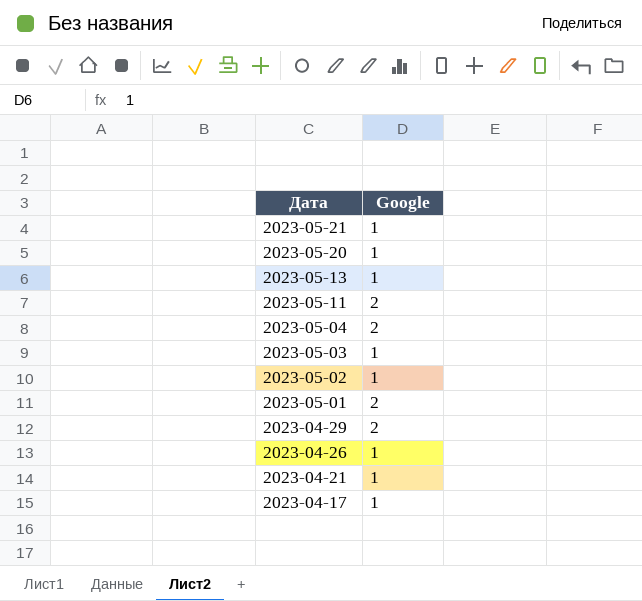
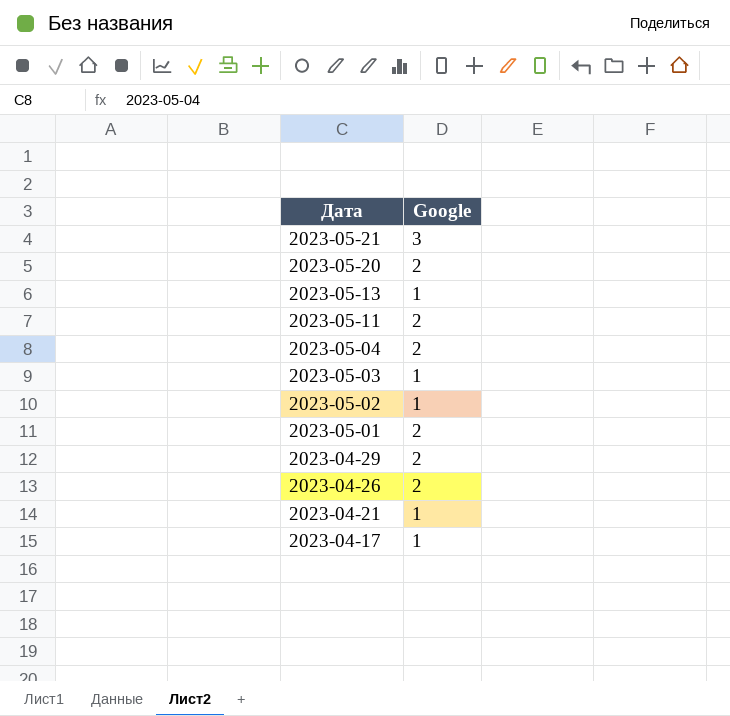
2023-05-21 | Google: 1 -> 3
2023-05-20 | Google: 1 -> 2
2023-04-26 | Google: 1 -> 2

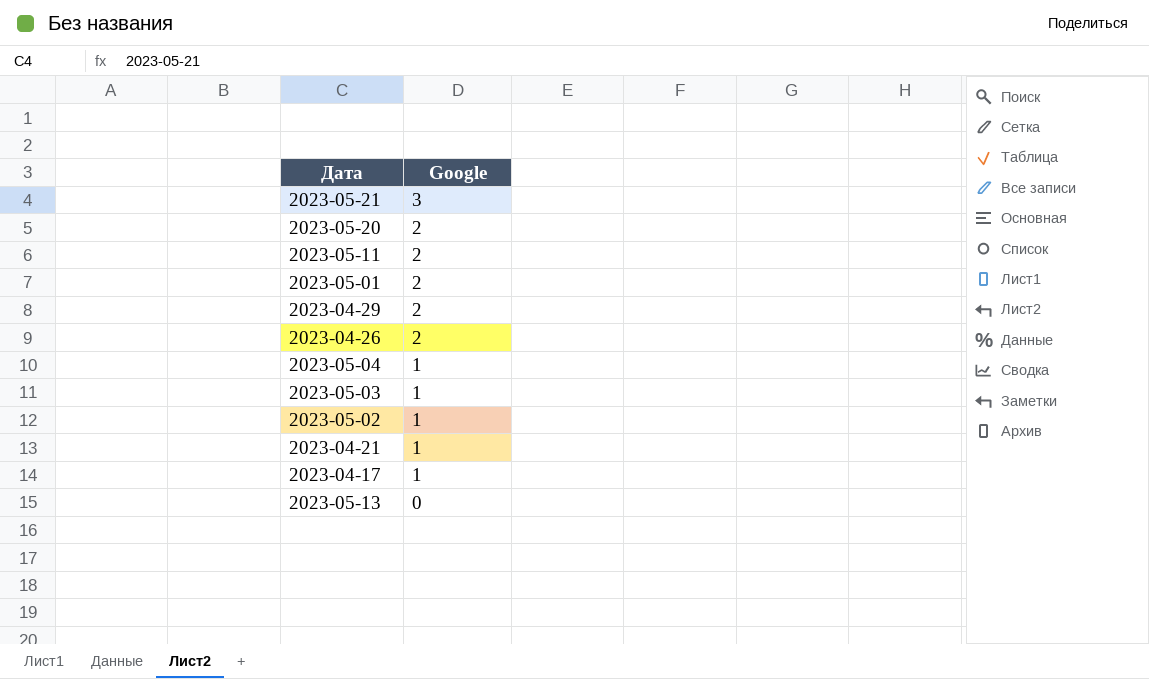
row order: Дата descending -> Google descending
2023-05-04 | Google: 2 -> 1
2023-05-13 | Google: 1 -> 0

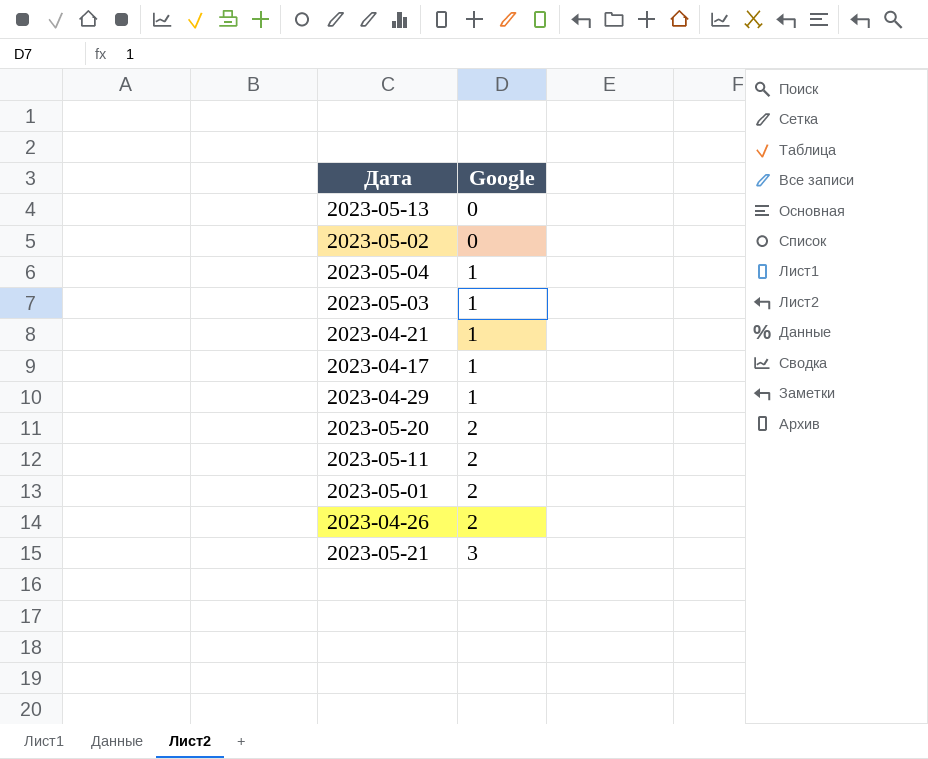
row order: Google descending -> Google ascending
2023-05-02 | Google: 1 -> 0
2023-04-29 | Google: 2 -> 1

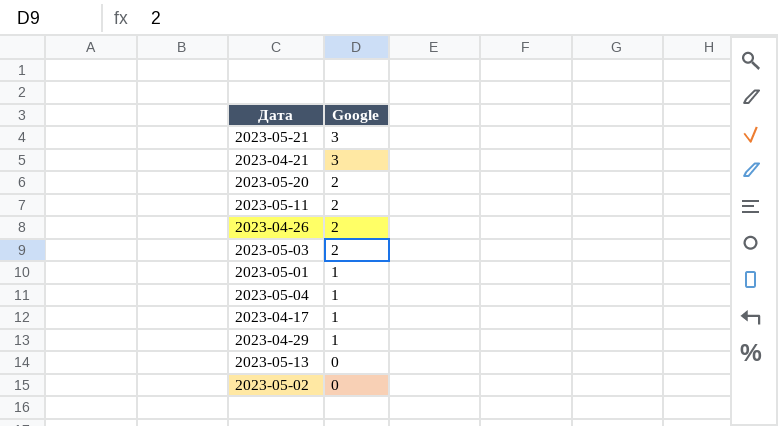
row order: Google ascending -> Google descending
2023-04-21 | Google: 1 -> 3
2023-05-03 | Google: 1 -> 2
2023-05-01 | Google: 2 -> 1

